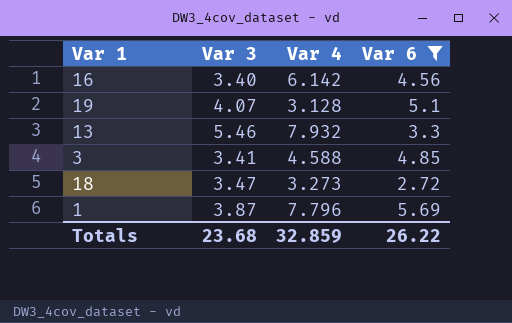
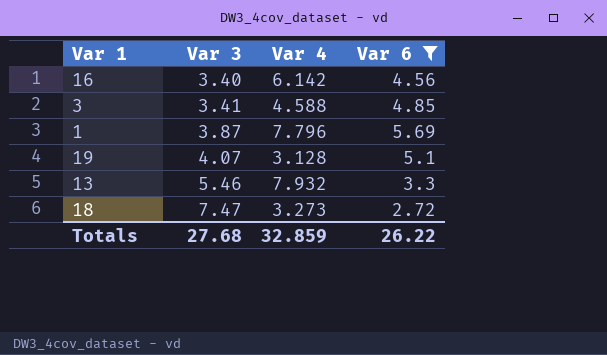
row order: none -> Var 3 ascending
18 | Var 3: 3.47 -> 7.47
Totals | Var 3: 23.68 -> 27.68

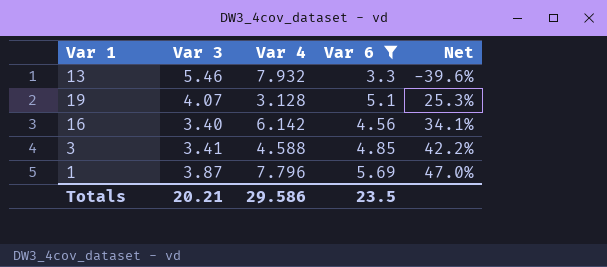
row order: Var 3 ascending -> Net ascending
column Net | formula: none -> ([Var 6] - [Var 3]) / [Var 3]
row 18: 7.47 | 3.273 | 2.72 -> none
Totals | Var 3: 27.68 -> 20.21
Totals | Var 4: 32.859 -> 29.586
Totals | Var 6: 26.22 -> 23.5

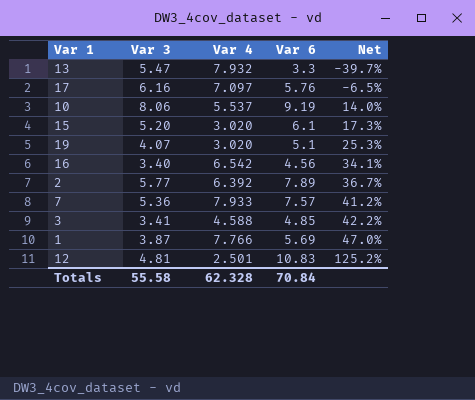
filter: Var 6 <= 5.69 -> none
13 | Var 3: 5.46 -> 5.47
13 | Net: -39.6% -> -39.7%
19 | Var 4: 3.128 -> 3.020
16 | Var 4: 6.142 -> 6.542
1 | Var 4: 7.796 -> 7.766
Totals | Var 3: 20.21 -> 55.58
Totals | Var 4: 29.586 -> 62.328
Totals | Var 6: 23.5 -> 70.84

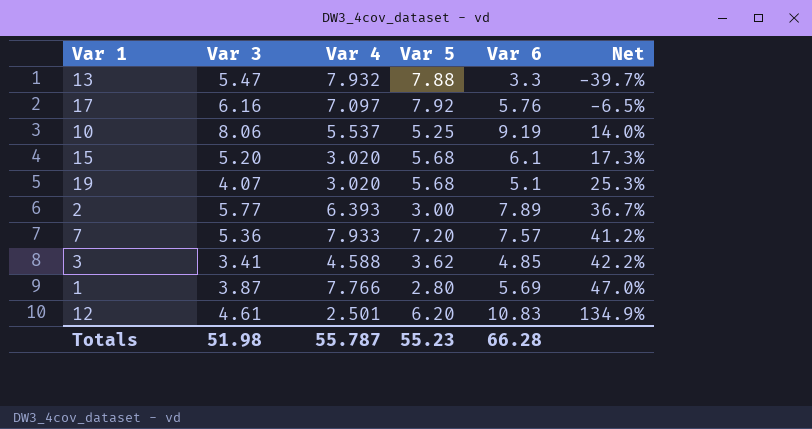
column Var 5 | position: none -> 4
row 16: 3.40 | 6.542 | 4.56 | 34.1% -> none
2 | Var 4: 6.392 -> 6.393
12 | Var 3: 4.81 -> 4.61
12 | Net: 125.2% -> 134.9%
Totals | Var 3: 55.58 -> 51.98
Totals | Var 4: 62.328 -> 55.787
Totals | Var 6: 70.84 -> 66.28

